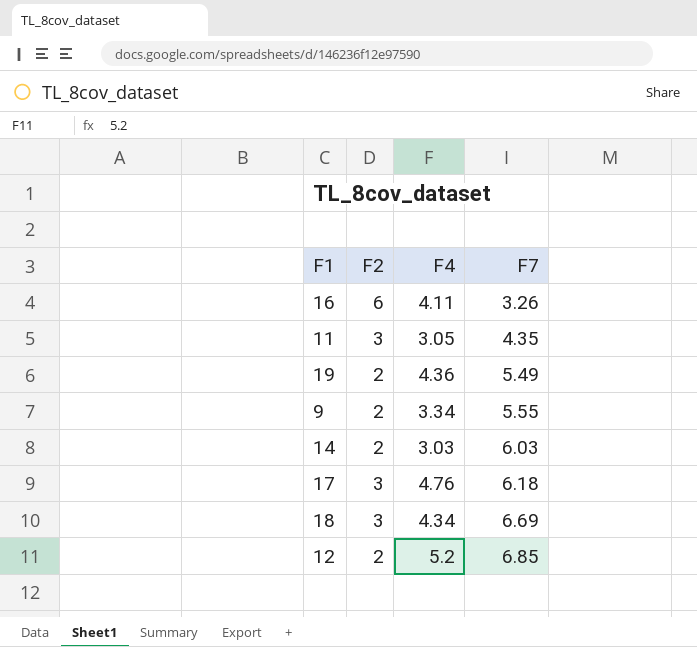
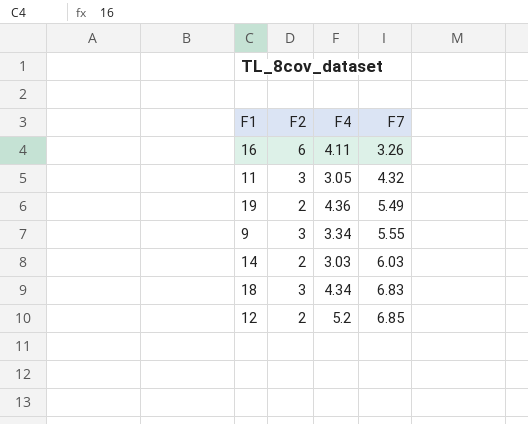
row 17: 3 | 4.76 | 6.18 -> none
11 | F7: 4.35 -> 4.32
9 | F2: 2 -> 3
18 | F7: 6.69 -> 6.83

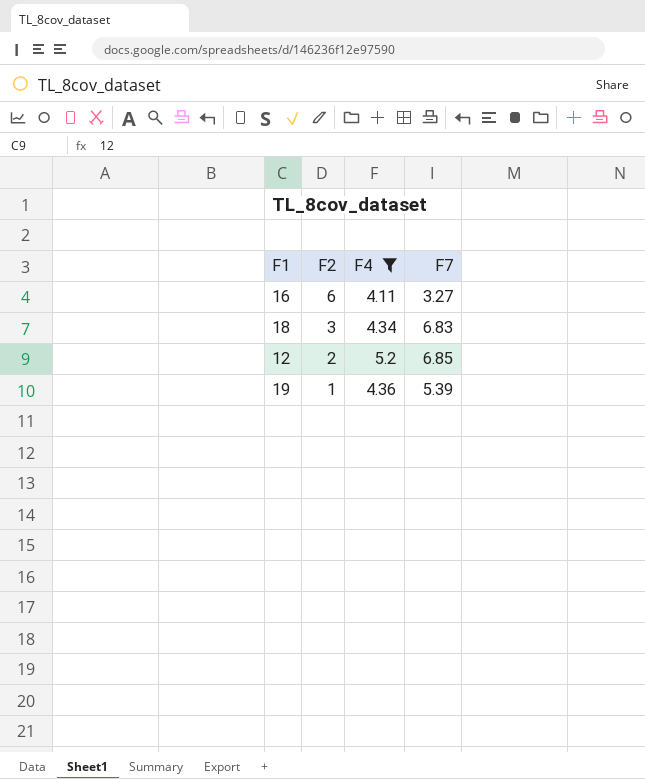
filter: none -> F4 >= 4.11
row order: F7 ascending -> F2 descending
16 | F7: 3.26 -> 3.27
19 | F2: 2 -> 1
19 | F7: 5.49 -> 5.39

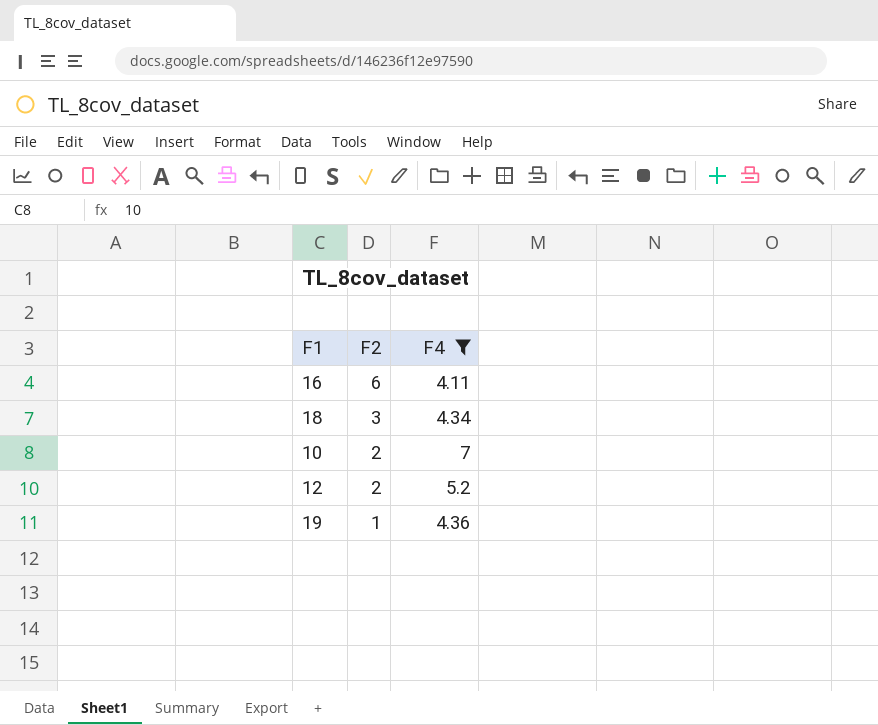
column F7 | position: 4 -> none
row 10: none -> 2 | 7

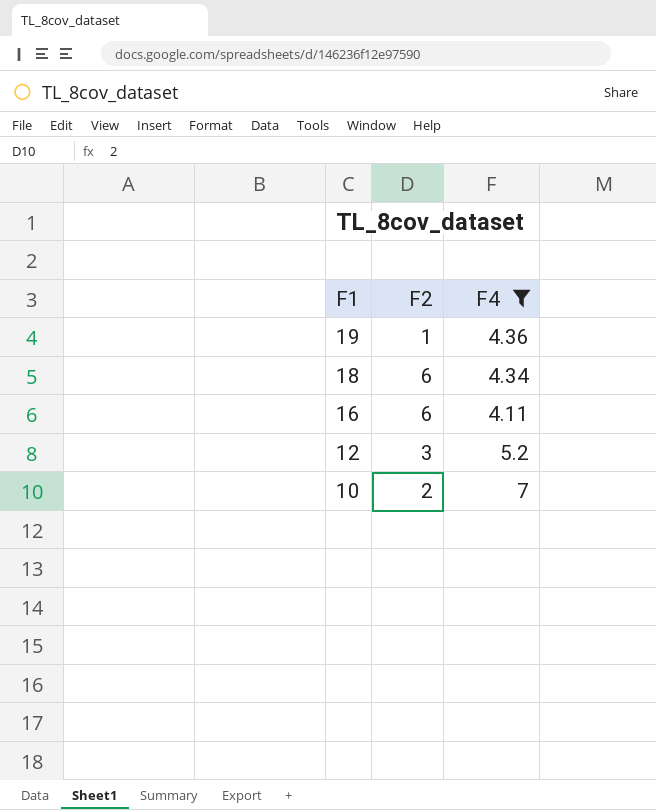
row order: F2 descending -> F1 descending
18 | F2: 3 -> 6
12 | F2: 2 -> 3

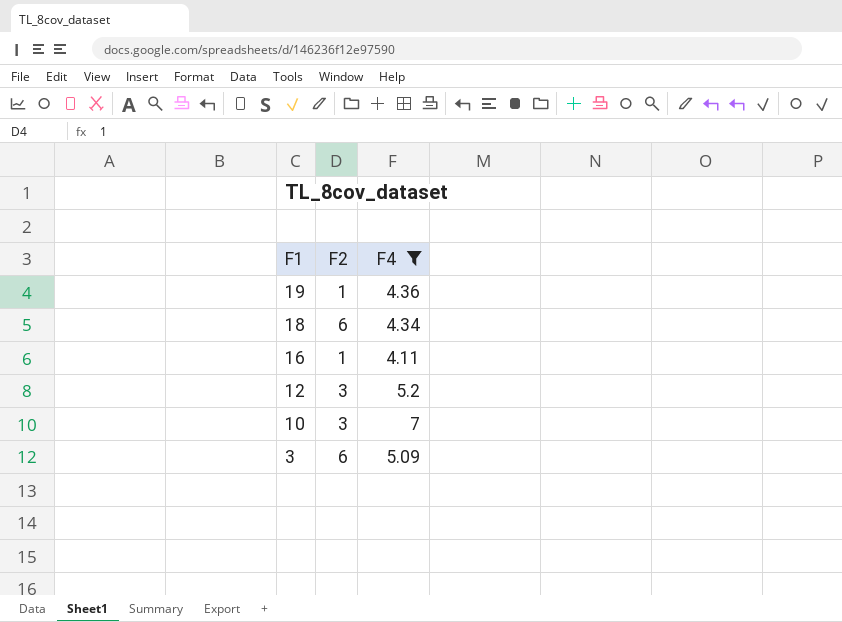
16 | F2: 6 -> 1
10 | F2: 2 -> 3
row 3: none -> 6 | 5.09

